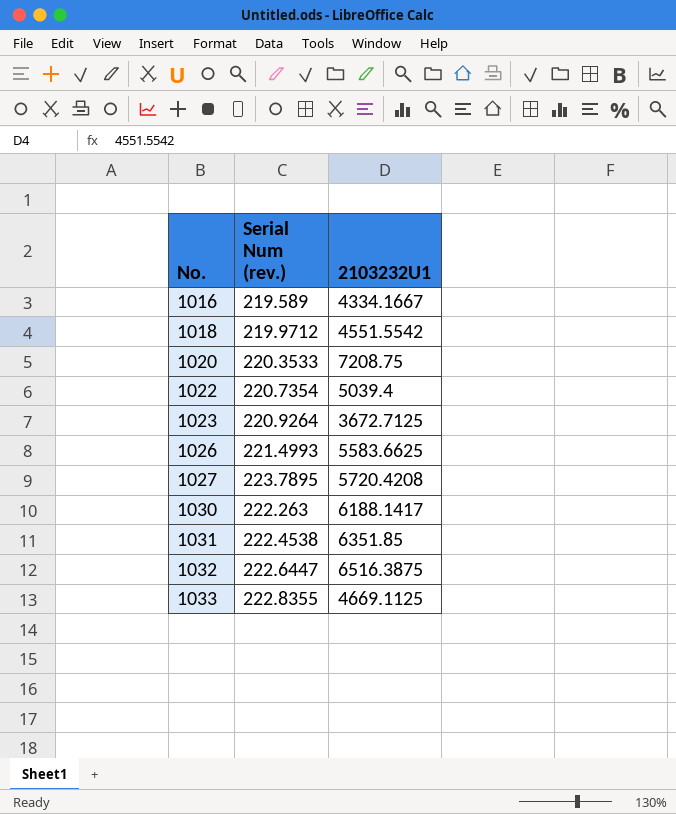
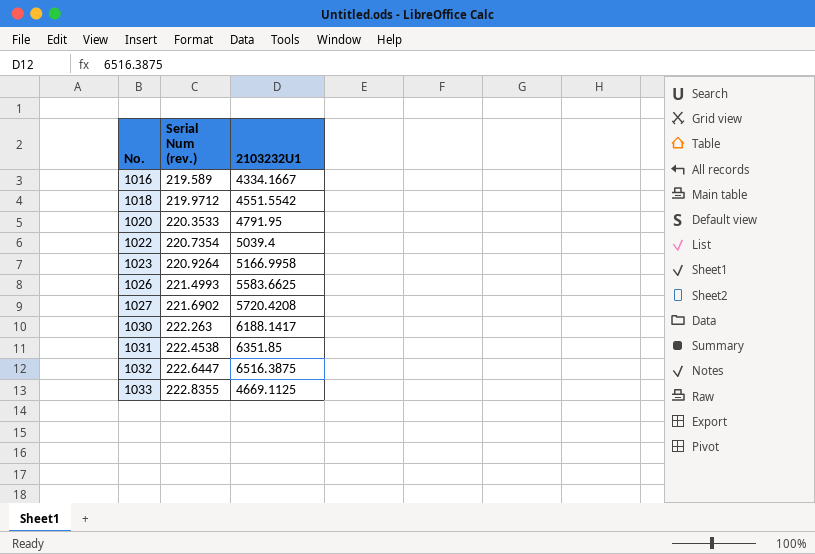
1020 | 2103232U1: 7208.75 -> 4791.95
1023 | 2103232U1: 3672.7125 -> 5166.9958
1027 | Serial Num (rev.): 223.7895 -> 221.6902

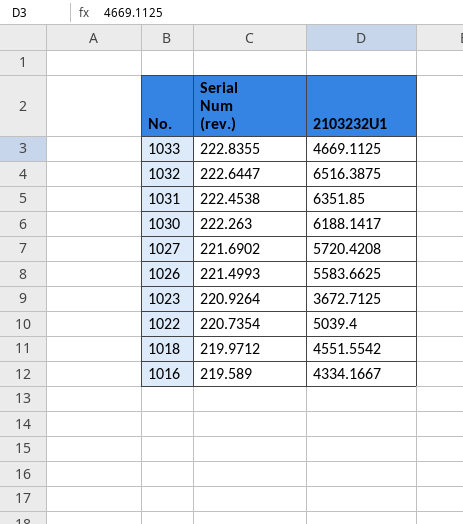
row order: No. ascending -> No. descending
row 1020: 220.3533 | 4791.95 -> none
1023 | 2103232U1: 5166.9958 -> 3672.7125

